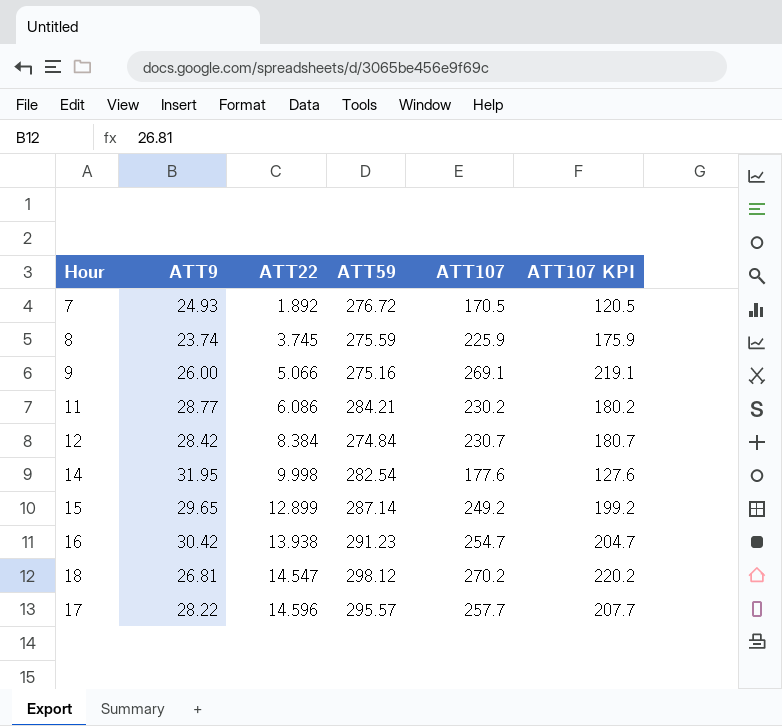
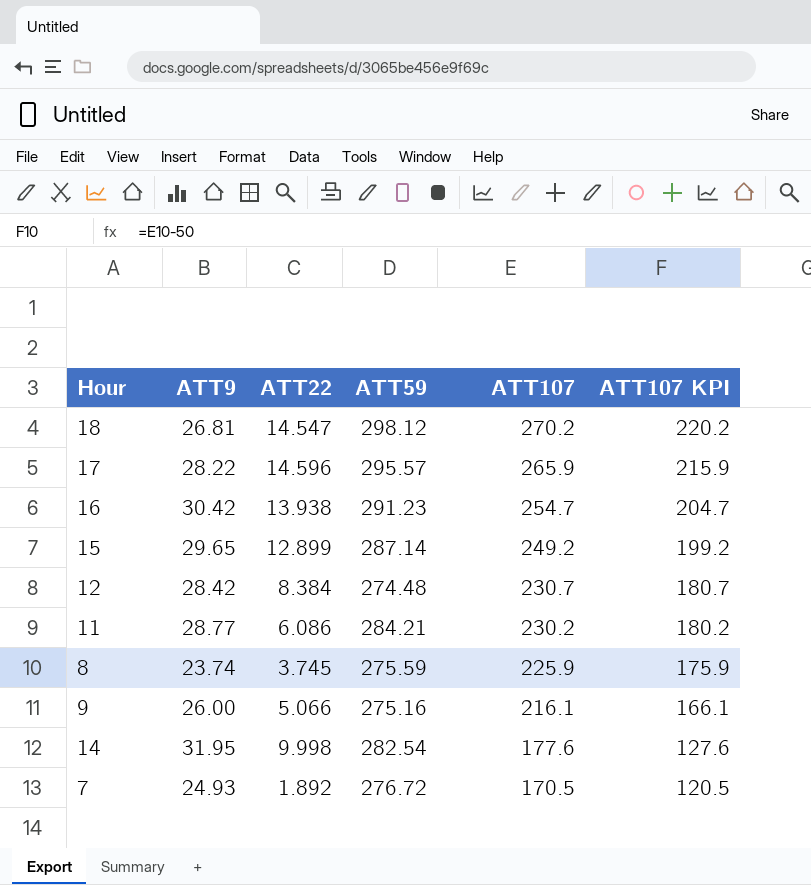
row order: ATT22 ascending -> ATT107 descending
17 | ATT107: 257.7 -> 265.9
17 | ATT107 KPI: 207.7 -> 215.9
12 | ATT59: 274.84 -> 274.48
9 | ATT107: 269.1 -> 216.1
9 | ATT107 KPI: 219.1 -> 166.1

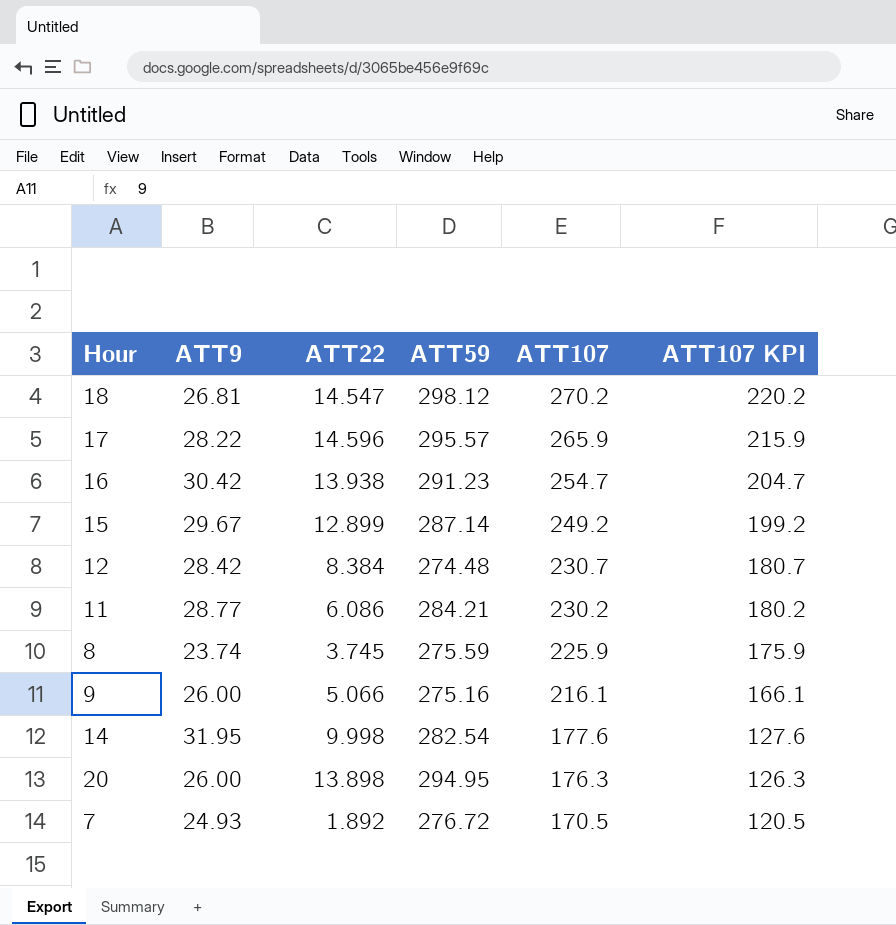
15 | ATT9: 29.65 -> 29.67
row 20: none -> 26.00 | 13.898 | 294.95 | 176.3 | 126.3

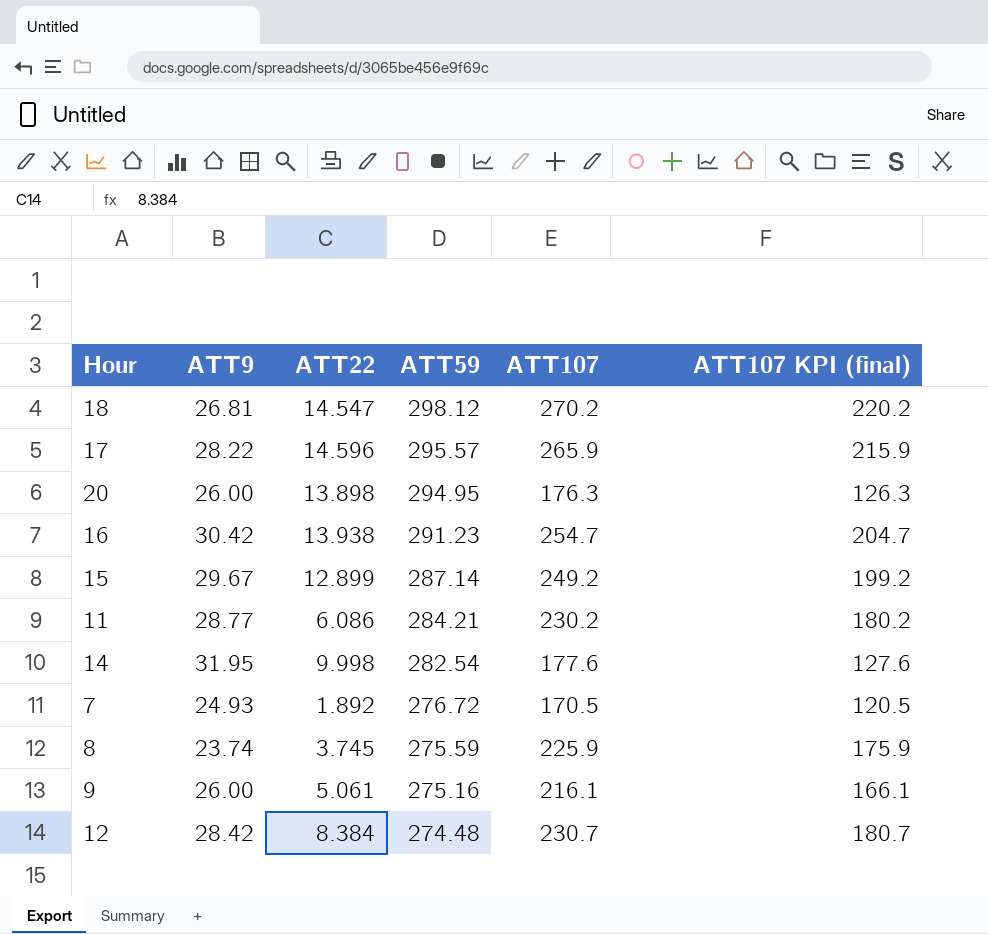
row order: ATT107 descending -> ATT59 descending
column name: ATT107 KPI -> ATT107 KPI (final)
9 | ATT22: 5.066 -> 5.061

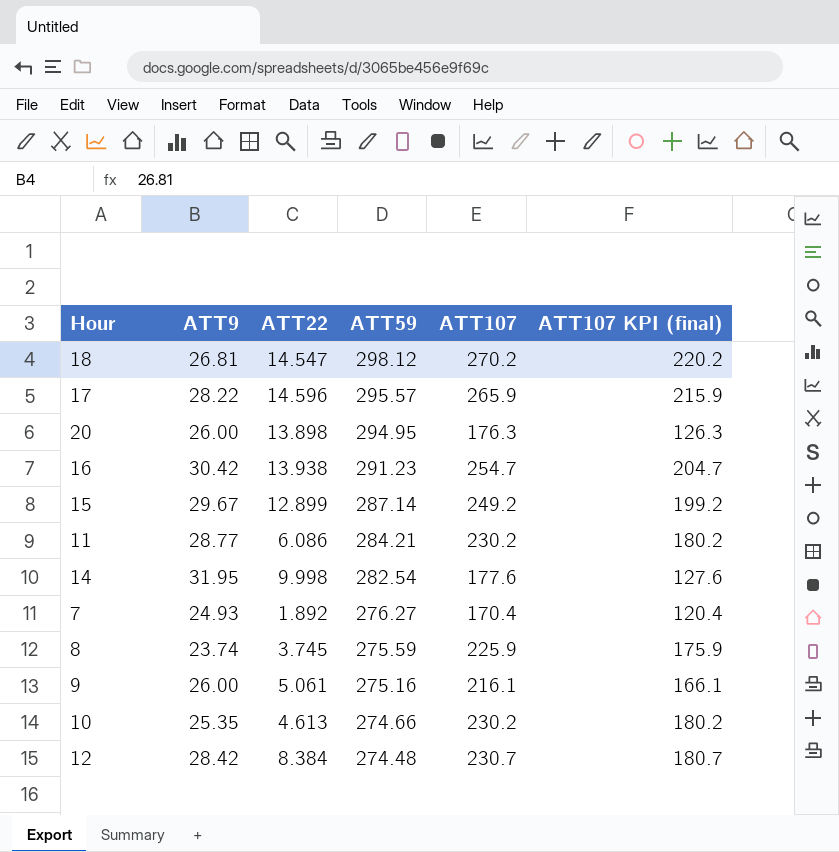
7 | ATT59: 276.72 -> 276.27
7 | ATT107: 170.5 -> 170.4
7 | ATT107 KPI (final): 120.5 -> 120.4
row 10: none -> 25.35 | 4.613 | 274.66 | 230.2 | 180.2

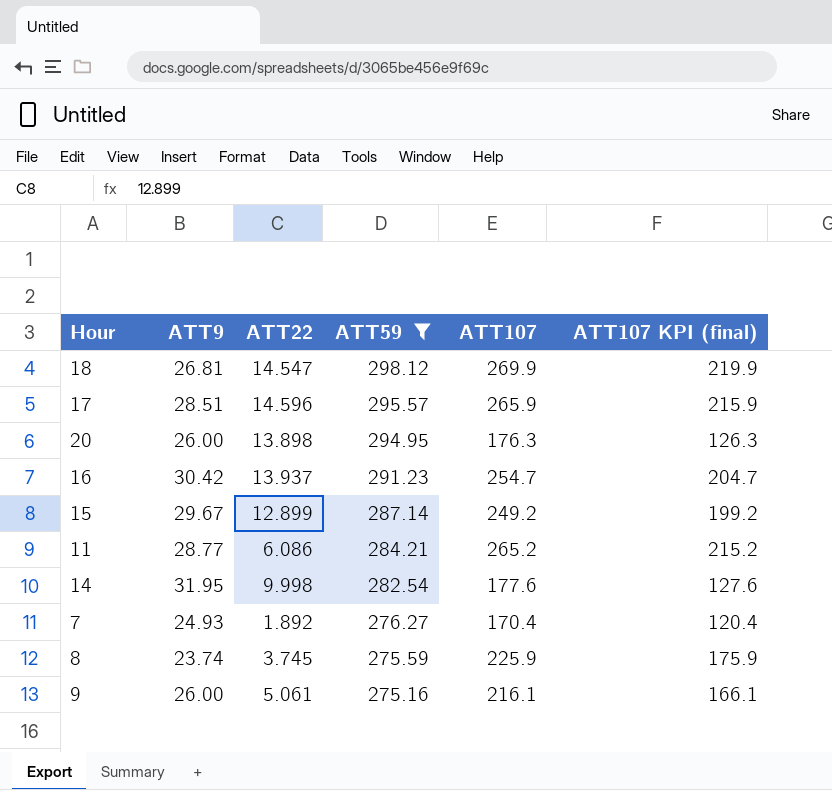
filter: none -> ATT59 >= 275.16
18 | ATT107: 270.2 -> 269.9
18 | ATT107 KPI (final): 220.2 -> 219.9
17 | ATT9: 28.22 -> 28.51
16 | ATT22: 13.938 -> 13.937
11 | ATT107: 230.2 -> 265.2
11 | ATT107 KPI (final): 180.2 -> 215.2

